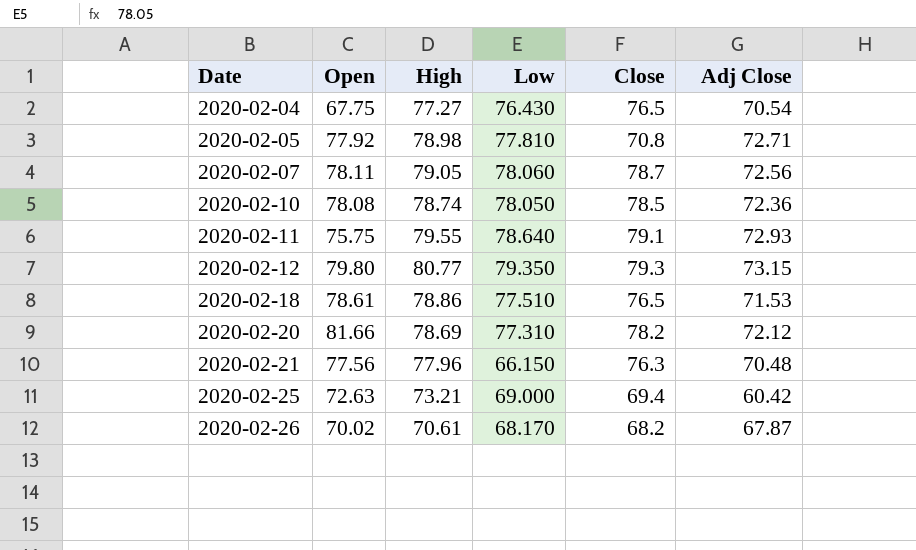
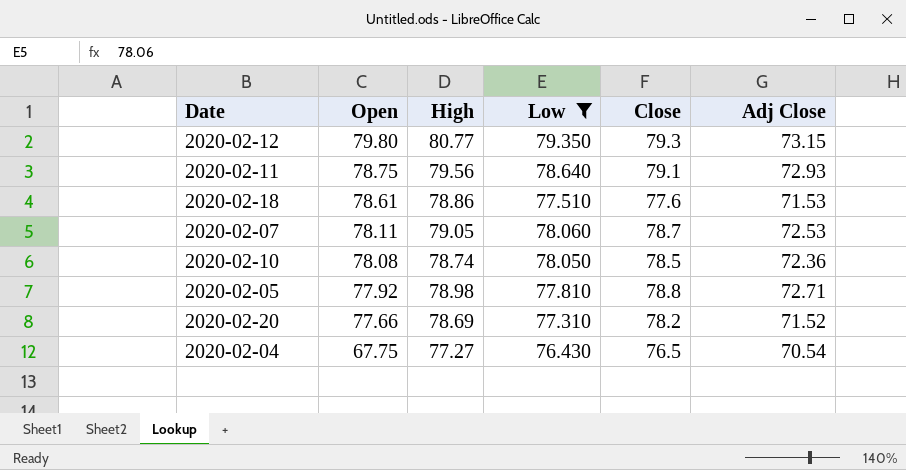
filter: none -> Low >= 76.430
row order: Date ascending -> Open descending
2020-02-11 | Open: 75.75 -> 78.75
2020-02-11 | High: 79.55 -> 79.56
2020-02-18 | Close: 76.5 -> 77.6
2020-02-07 | Adj Close: 72.56 -> 72.53
2020-02-05 | Close: 70.8 -> 78.8
2020-02-20 | Open: 81.66 -> 77.66
2020-02-20 | Adj Close: 72.12 -> 71.52

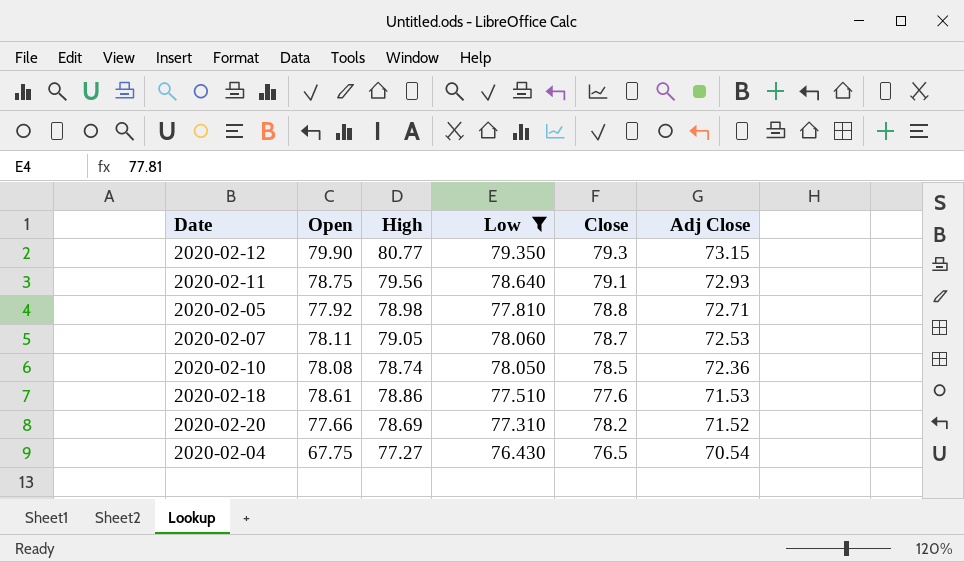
row order: Open descending -> Adj Close descending
2020-02-12 | Open: 79.80 -> 79.90

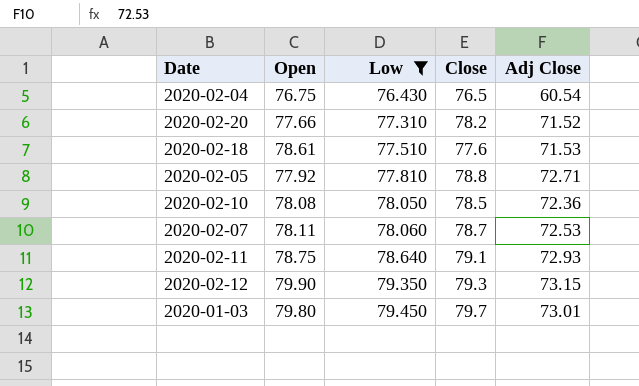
row order: Adj Close descending -> Low ascending
column High | position: 3 -> none
2020-02-04 | Open: 67.75 -> 76.75
2020-02-04 | Adj Close: 70.54 -> 60.54
row 2020-01-03: none -> 79.80 | 79.450 | 79.7 | 73.01

